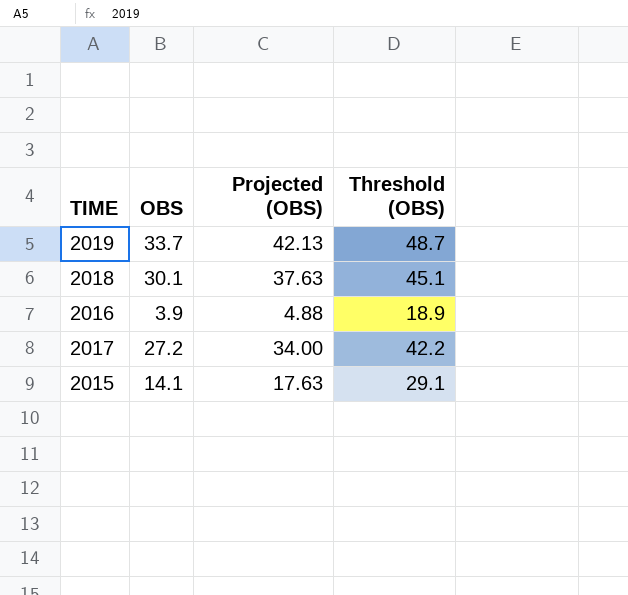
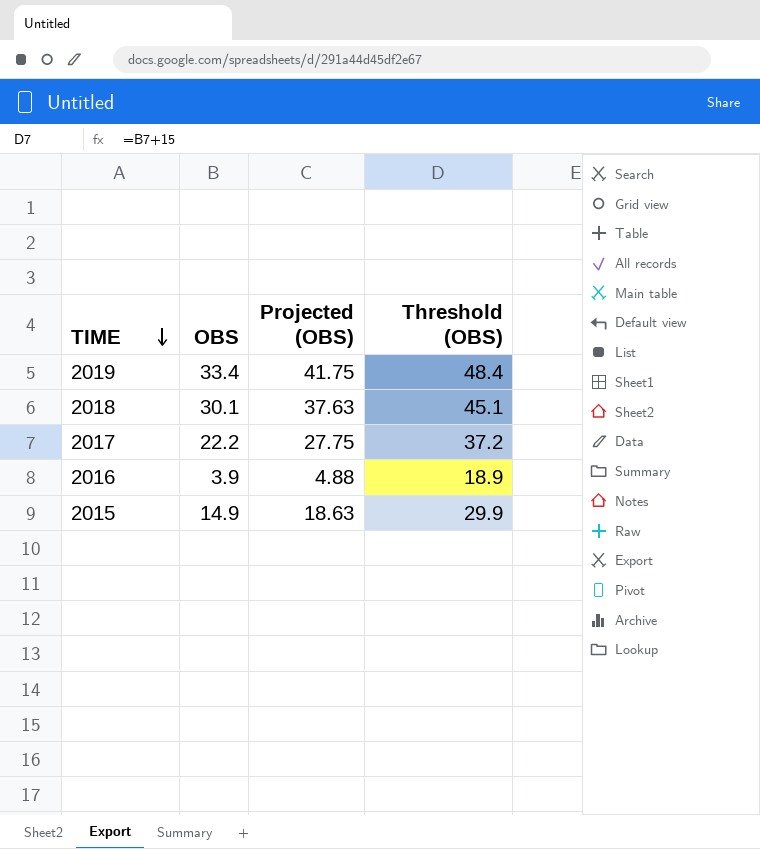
row order: none -> TIME descending
2019 | OBS: 33.7 -> 33.4
2019 | Projected (OBS): 42.13 -> 41.75
2019 | Threshold (OBS): 48.7 -> 48.4
2017 | OBS: 27.2 -> 22.2
2017 | Projected (OBS): 34.00 -> 27.75
2017 | Threshold (OBS): 42.2 -> 37.2
2015 | OBS: 14.1 -> 14.9
2015 | Projected (OBS): 17.63 -> 18.63
2015 | Threshold (OBS): 29.1 -> 29.9

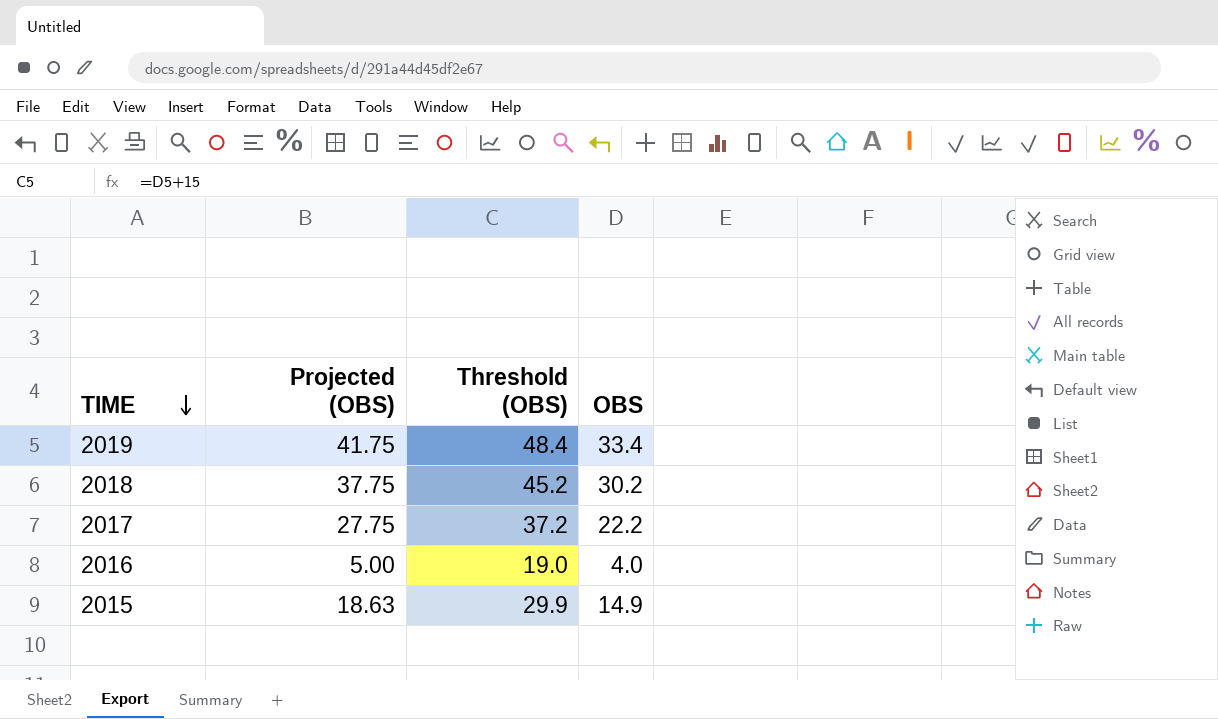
column OBS | position: 2 -> 4
2018 | Projected (OBS): 37.63 -> 37.75
2018 | Threshold (OBS): 45.1 -> 45.2
2018 | OBS: 30.1 -> 30.2
2016 | Projected (OBS): 4.88 -> 5.00
2016 | Threshold (OBS): 18.9 -> 19.0
2016 | OBS: 3.9 -> 4.0

